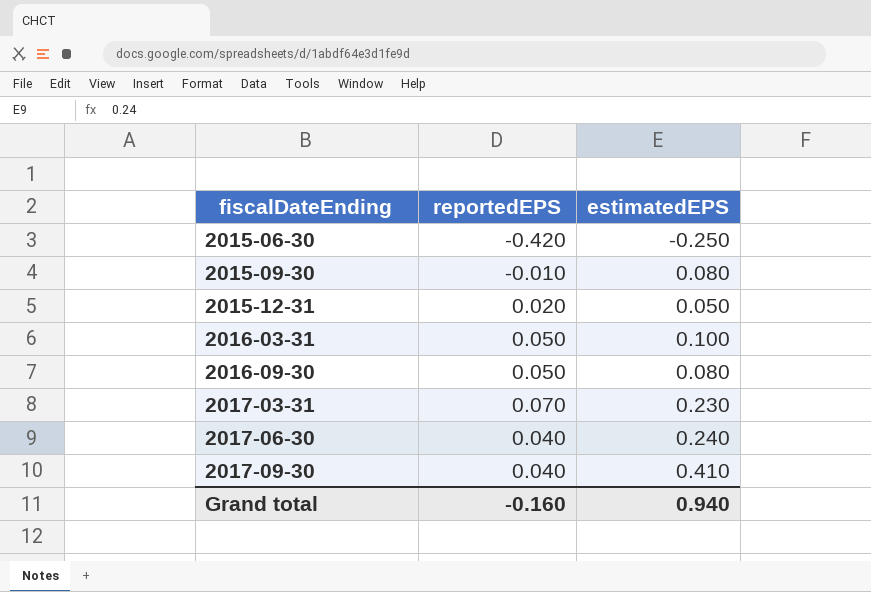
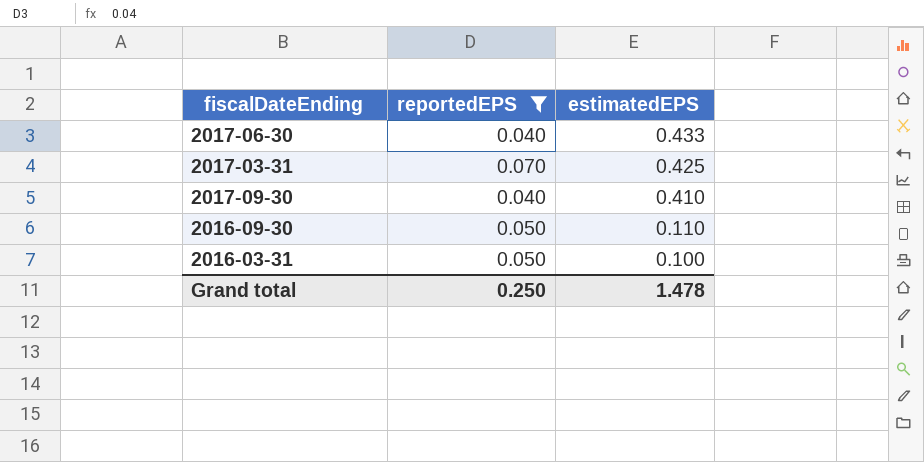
filter: none -> reportedEPS >= 0.040
row order: fiscalDateEnding ascending -> estimatedEPS descending
2017-06-30 | estimatedEPS: 0.240 -> 0.433
2017-03-31 | estimatedEPS: 0.230 -> 0.425
2016-09-30 | estimatedEPS: 0.080 -> 0.110
Grand total | reportedEPS: -0.160 -> 0.250
Grand total | estimatedEPS: 0.940 -> 1.478

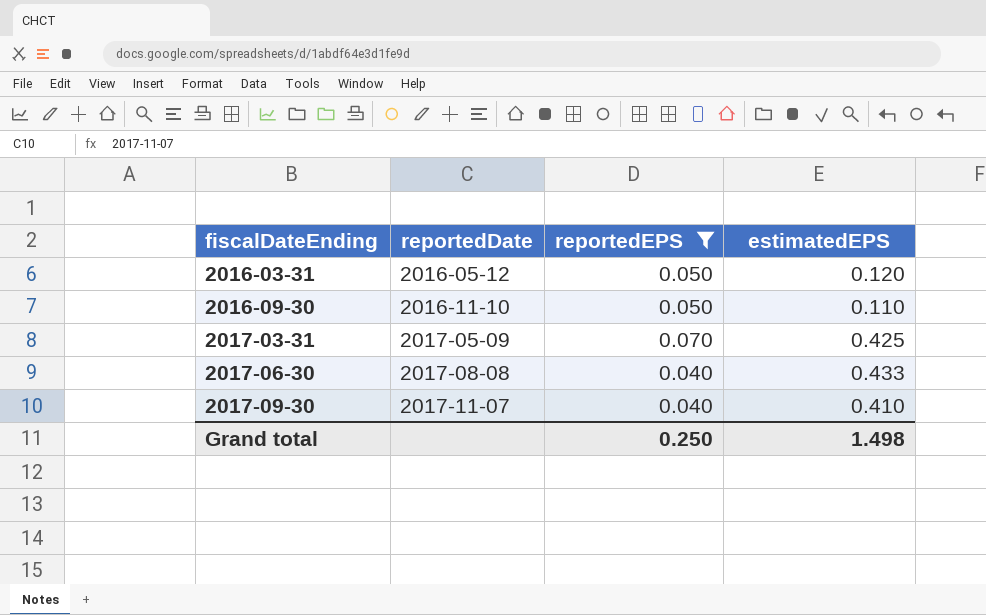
row order: estimatedEPS descending -> fiscalDateEnding ascending
column reportedDate | position: none -> 2
2016-03-31 | estimatedEPS: 0.100 -> 0.120
Grand total | estimatedEPS: 1.478 -> 1.498

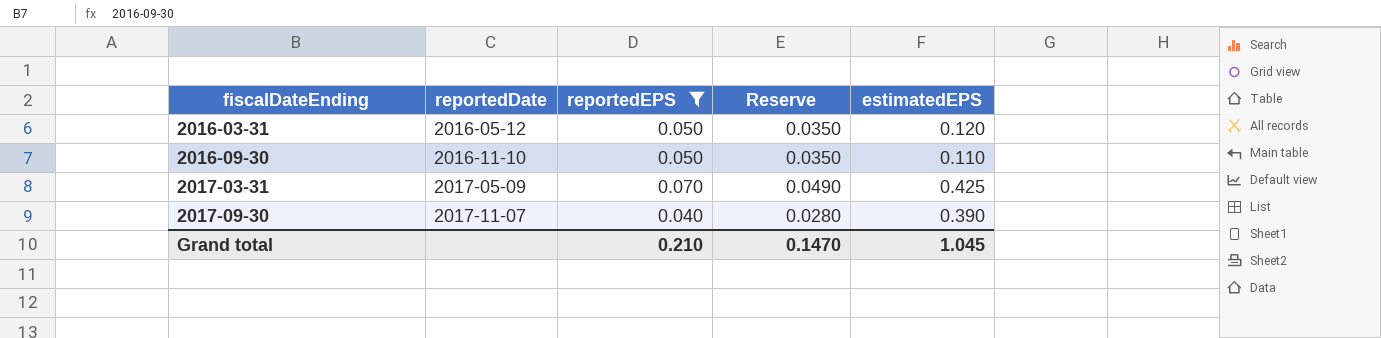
column Reserve | formula: none -> [reportedEPS] * 0.7
row 2017-06-30: 2017-08-08 | 0.040 | 0.433 -> none
2017-09-30 | estimatedEPS: 0.410 -> 0.390
Grand total | reportedEPS: 0.250 -> 0.210
Grand total | estimatedEPS: 1.498 -> 1.045

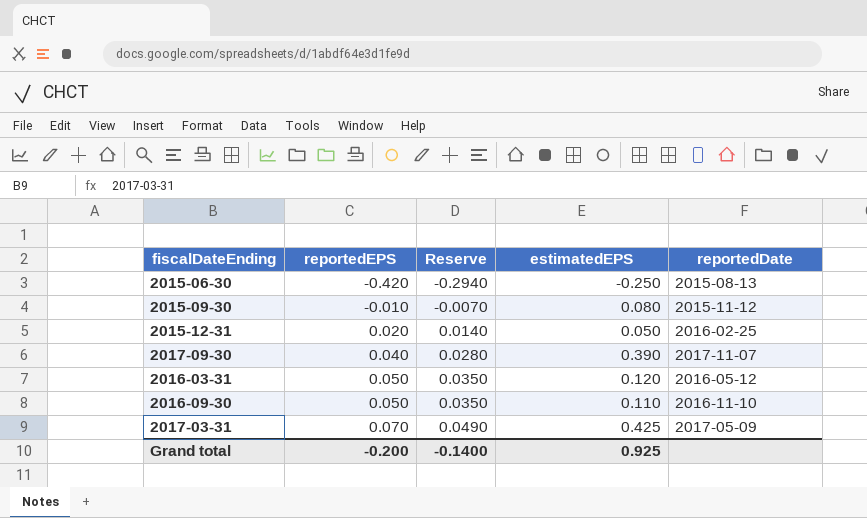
filter: reportedEPS >= 0.040 -> none
row order: fiscalDateEnding ascending -> reportedEPS ascending
column reportedDate | position: 2 -> 5
Grand total | reportedEPS: 0.210 -> -0.200
Grand total | Reserve: 0.1470 -> -0.1400
Grand total | estimatedEPS: 1.045 -> 0.925

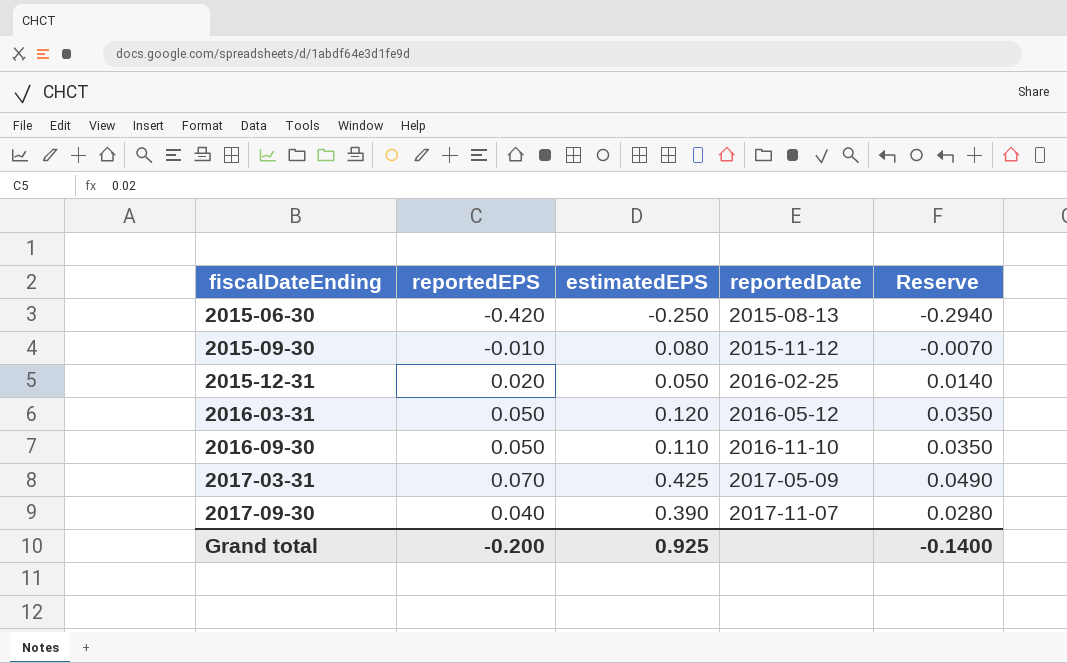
row order: reportedEPS ascending -> fiscalDateEnding ascending
column Reserve | position: 3 -> 5

